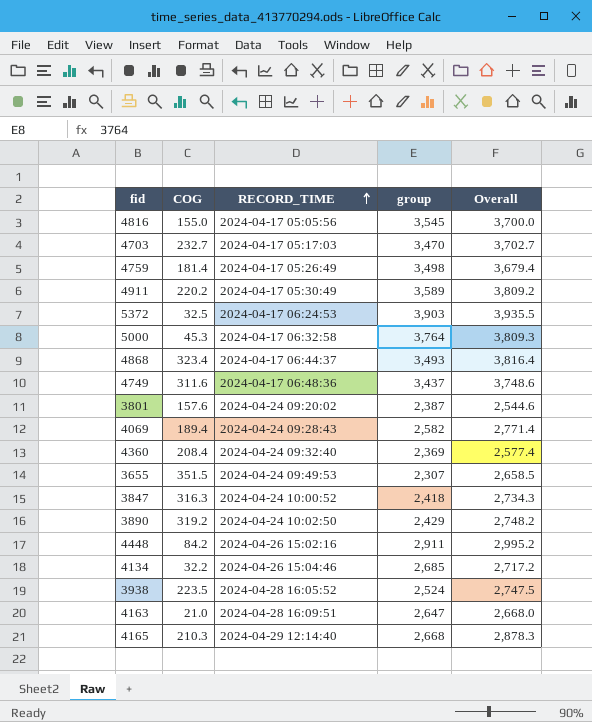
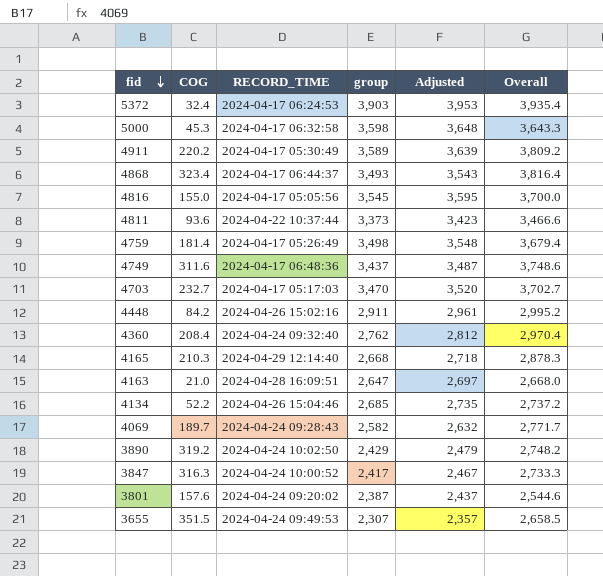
row order: RECORD_TIME ascending -> fid descending
column Adjusted | formula: none -> [group] + 50
row 3938: 223.5 | 2024-04-28 16:05:52 | 2,524 | 2,747.5 -> none
5372 | COG: 32.5 -> 32.4
5372 | Overall: 3,935.5 -> 3,935.4
5000 | group: 3,764 -> 3,598
5000 | Overall: 3,809.3 -> 3,643.3
row 4811: none -> 93.6 | 2024-04-22 10:37:44 | 3,373 | 3,423 | 3,466.6
4360 | group: 2,369 -> 2,762
4360 | Overall: 2,577.4 -> 2,970.4
4134 | COG: 32.2 -> 52.2
4134 | Overall: 2,717.2 -> 2,737.2
4069 | COG: 189.4 -> 189.7
4069 | Overall: 2,771.4 -> 2,771.7
3847 | group: 2,418 -> 2,417
3847 | Overall: 2,734.3 -> 2,733.3

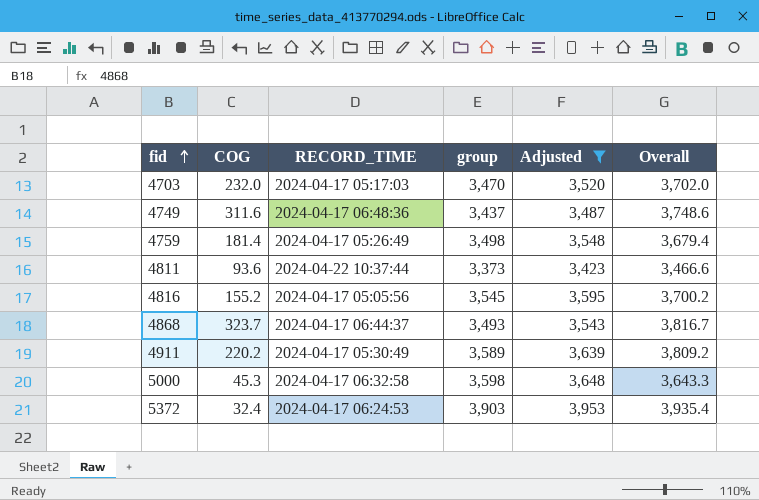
filter: none -> Adjusted >= 3,423
row order: fid descending -> fid ascending
4703 | COG: 232.7 -> 232.0
4703 | Overall: 3,702.7 -> 3,702.0
4816 | COG: 155.0 -> 155.2
4816 | Overall: 3,700.0 -> 3,700.2
4868 | COG: 323.4 -> 323.7
4868 | Overall: 3,816.4 -> 3,816.7

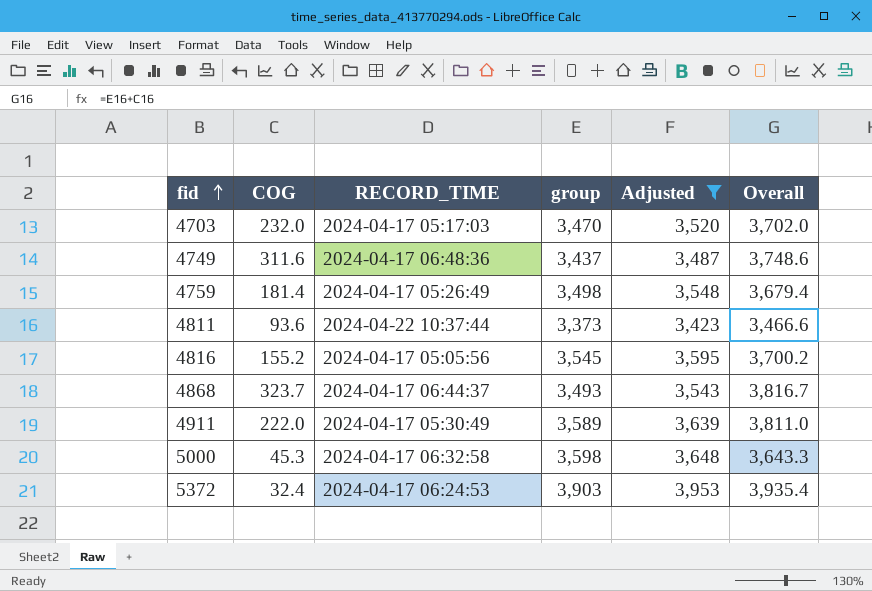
4911 | COG: 220.2 -> 222.0
4911 | Overall: 3,809.2 -> 3,811.0

